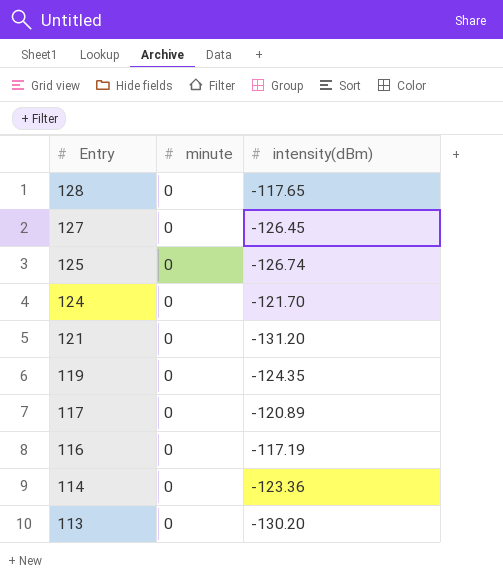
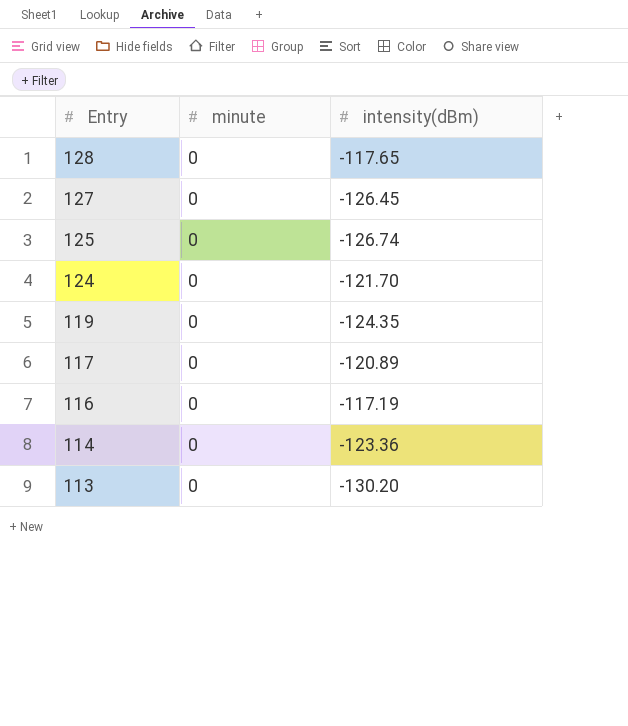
row 121: 0 | -131.20 -> none

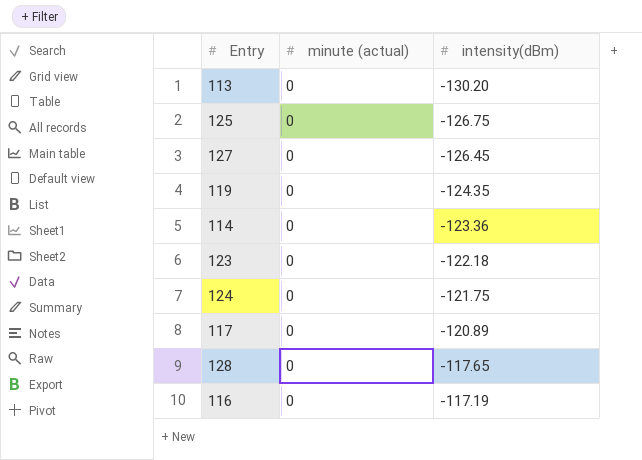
row order: Entry descending -> intensity(dBm) ascending
column name: minute -> minute (actual)
125 | intensity(dBm): -126.74 -> -126.75
row 123: none -> 0 | -122.18
124 | intensity(dBm): -121.70 -> -121.75

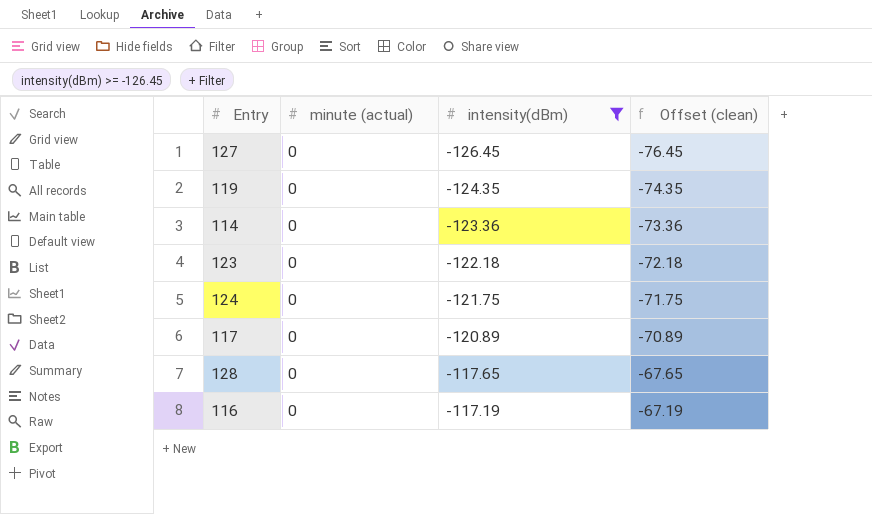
filter: none -> intensity(dBm) >= -126.45
column Offset (clean) | formula: none -> [intensity(dBm)] + 50

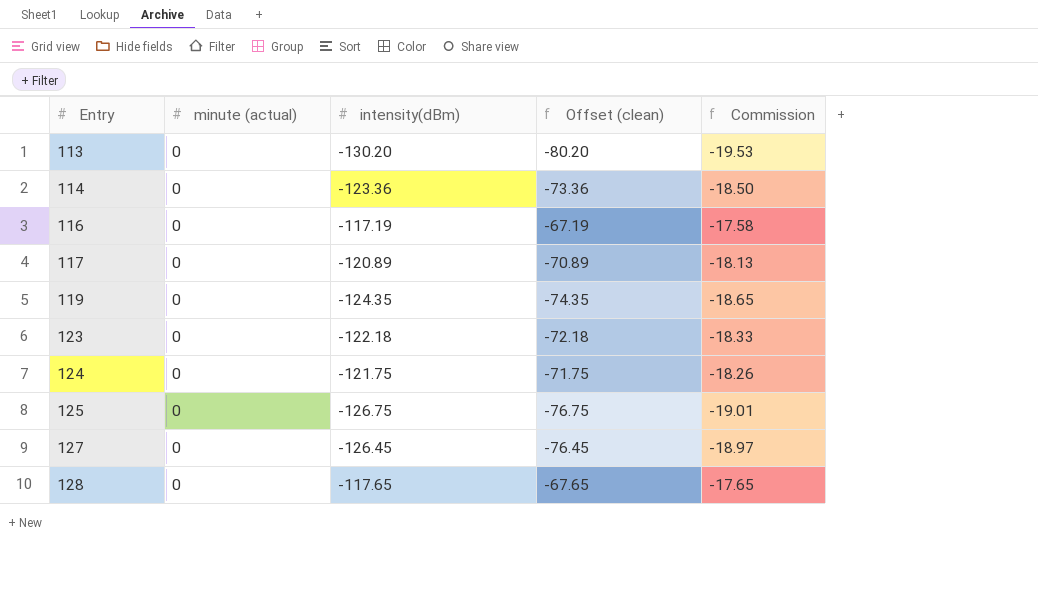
filter: intensity(dBm) >= -126.45 -> none
row order: intensity(dBm) ascending -> Entry ascending
column Commission | formula: none -> [intensity(dBm)] * 0.15

